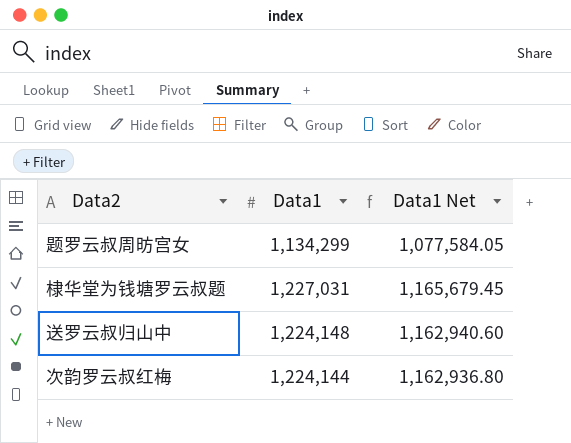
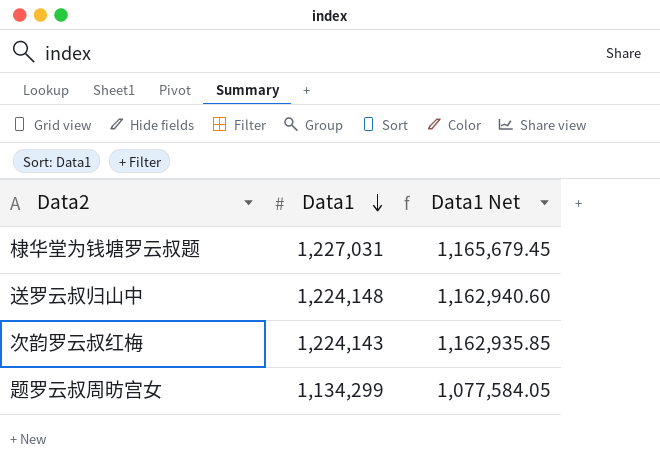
row order: none -> Data1 descending
次韵罗云叔红梅 | Data1: 1,224,144 -> 1,224,143
次韵罗云叔红梅 | Data1 Net: 1,162,936.80 -> 1,162,935.85

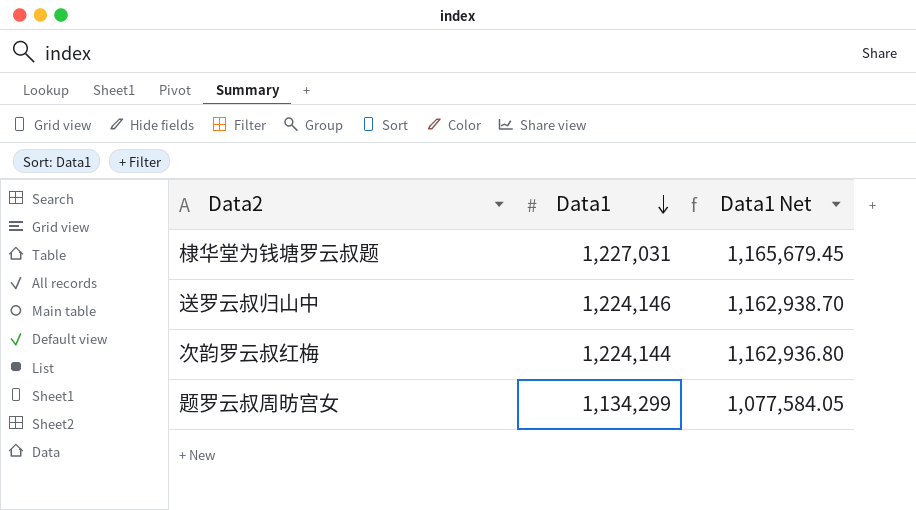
送罗云叔归山中 | Data1: 1,224,148 -> 1,224,146
送罗云叔归山中 | Data1 Net: 1,162,940.60 -> 1,162,938.70
次韵罗云叔红梅 | Data1: 1,224,143 -> 1,224,144
次韵罗云叔红梅 | Data1 Net: 1,162,935.85 -> 1,162,936.80

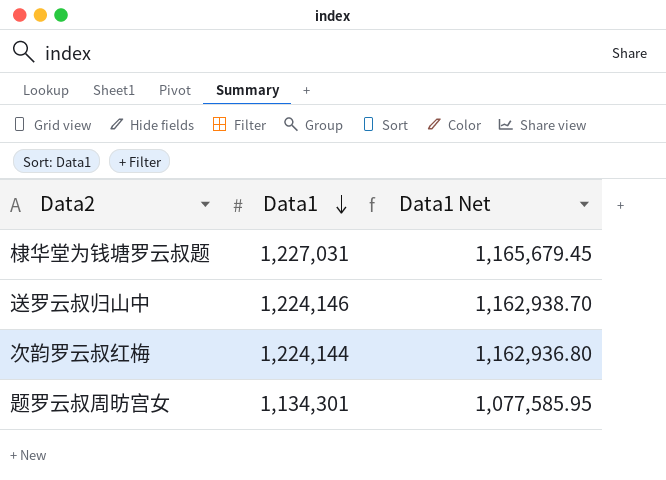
题罗云叔周昉宫女 | Data1: 1,134,299 -> 1,134,301
题罗云叔周昉宫女 | Data1 Net: 1,077,584.05 -> 1,077,585.95

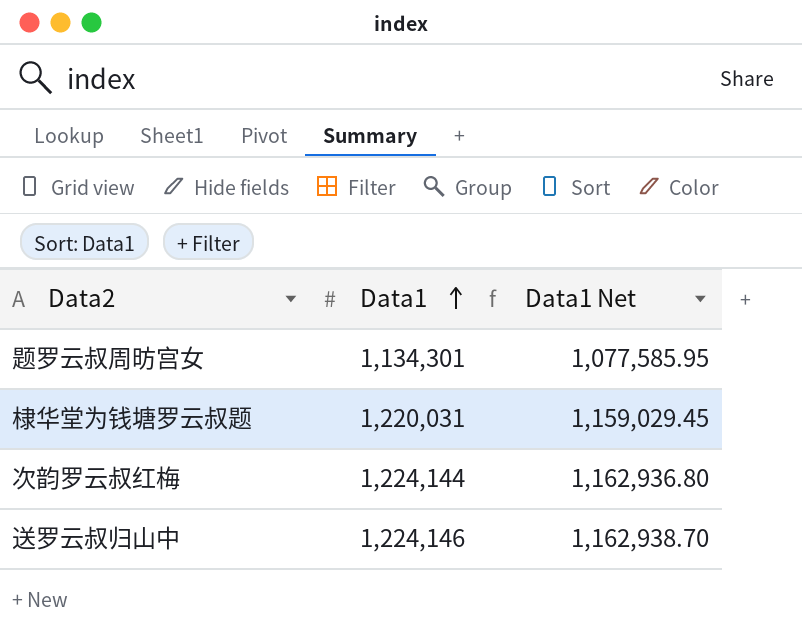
row order: Data1 descending -> Data1 ascending
棣华堂为钱塘罗云叔题 | Data1: 1,227,031 -> 1,220,031
棣华堂为钱塘罗云叔题 | Data1 Net: 1,165,679.45 -> 1,159,029.45

